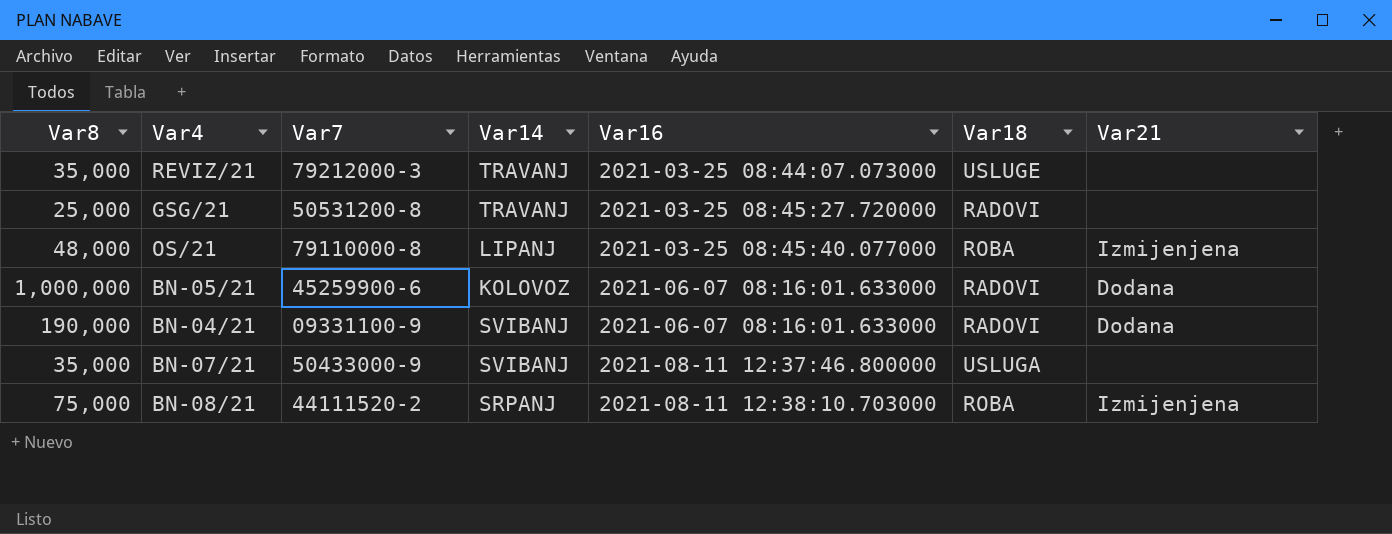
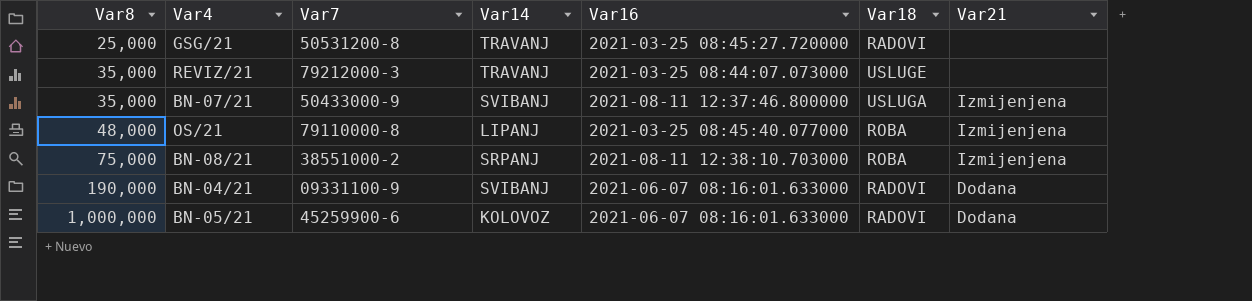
row order: Var16 ascending -> Var8 ascending
BN-07/21 | Var21: none -> Izmijenjena
BN-08/21 | Var7: 44111520-2 -> 38551000-2

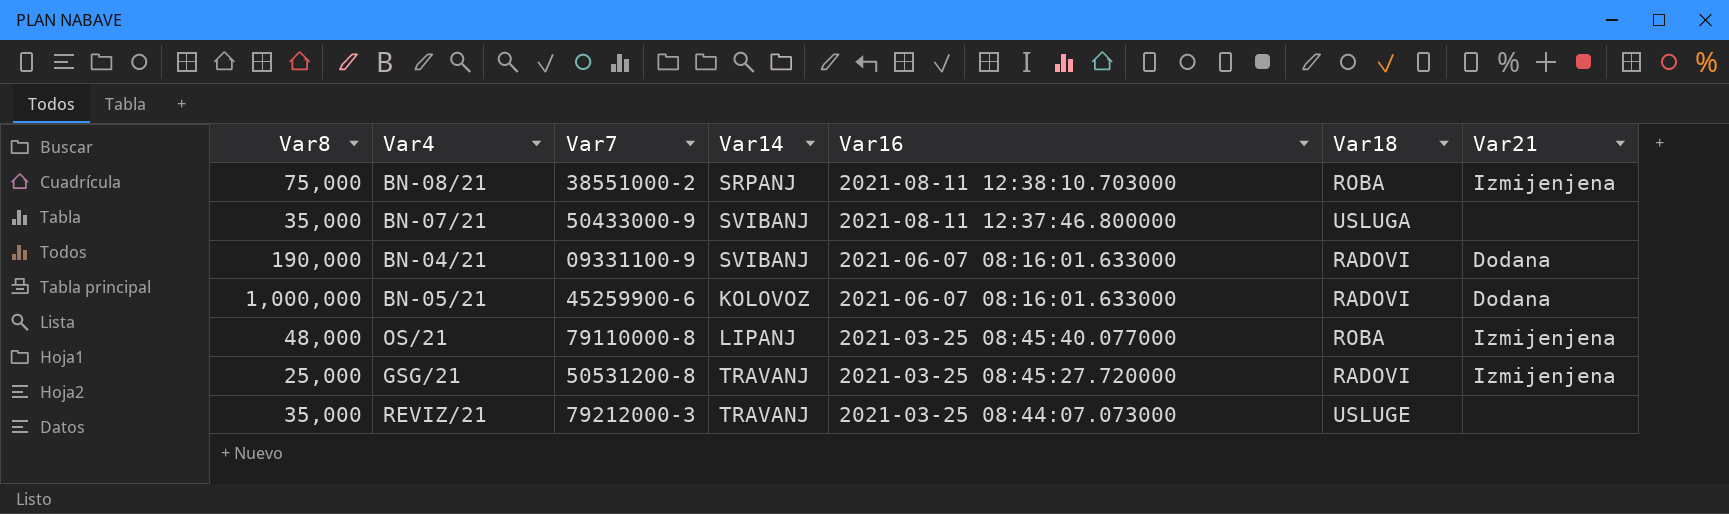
row order: Var8 ascending -> Var16 descending
BN-07/21 | Var21: Izmijenjena -> none
GSG/21 | Var21: none -> Izmijenjena

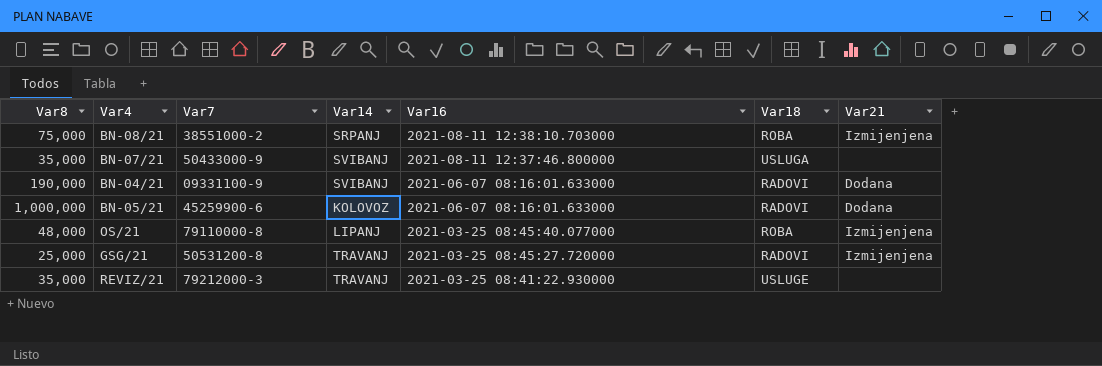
REVIZ/21 | Var16: 2021-03-25 08:44:07.073000 -> 2021-03-25 08:41:22.930000

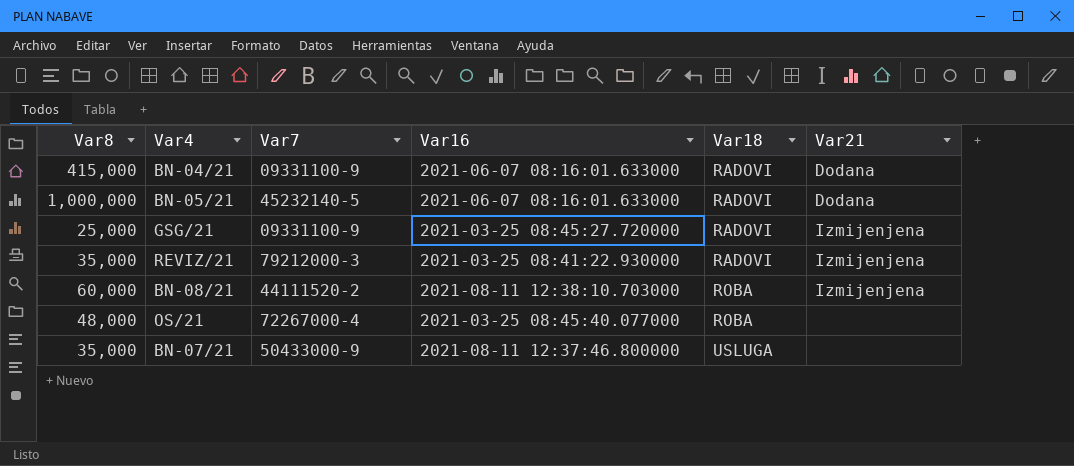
row order: Var16 descending -> Var18 ascending
column Var14 | position: 4 -> none
BN-04/21 | Var8: 190,000 -> 415,000
BN-05/21 | Var7: 45259900-6 -> 45232140-5
GSG/21 | Var7: 50531200-8 -> 09331100-9
REVIZ/21 | Var18: USLUGE -> RADOVI
REVIZ/21 | Var21: none -> Izmijenjena
BN-08/21 | Var8: 75,000 -> 60,000
BN-08/21 | Var7: 38551000-2 -> 44111520-2
OS/21 | Var7: 79110000-8 -> 72267000-4
OS/21 | Var21: Izmijenjena -> none

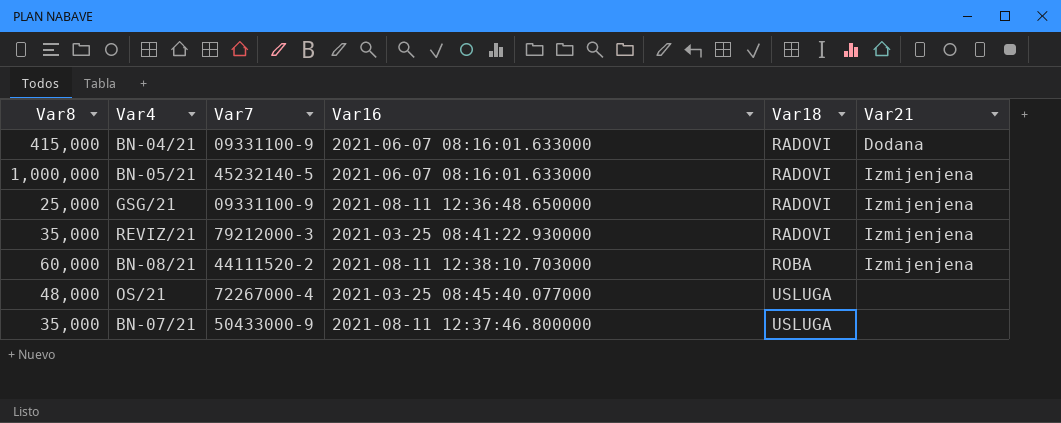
BN-05/21 | Var21: Dodana -> Izmijenjena
GSG/21 | Var16: 2021-03-25 08:45:27.720000 -> 2021-08-11 12:36:48.650000
OS/21 | Var18: ROBA -> USLUGA

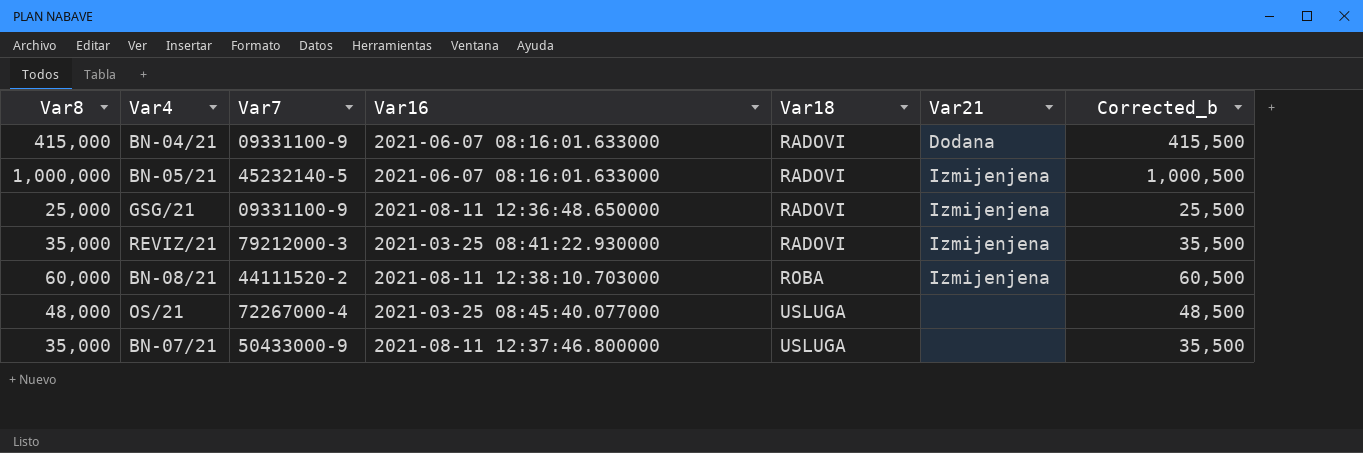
column Corrected_b | formula: none -> [Var8] + 500

